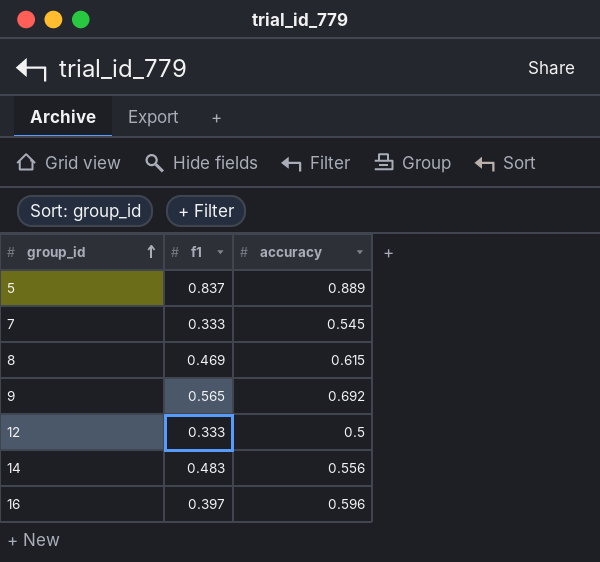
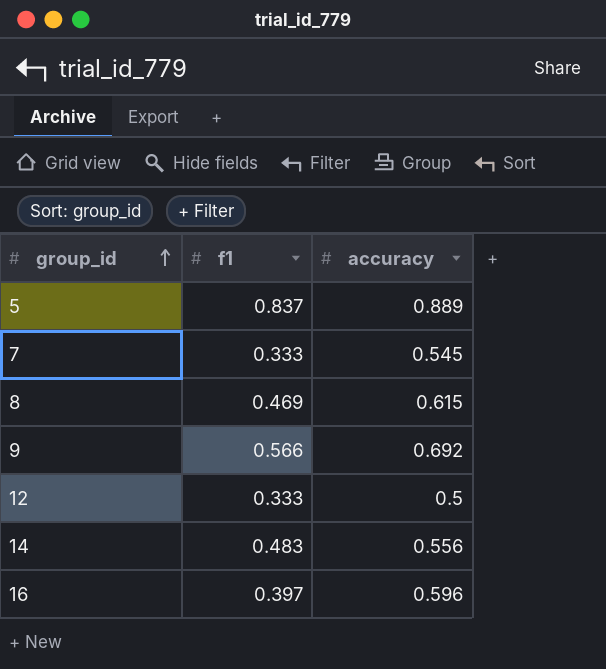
9 | f1: 0.565 -> 0.566

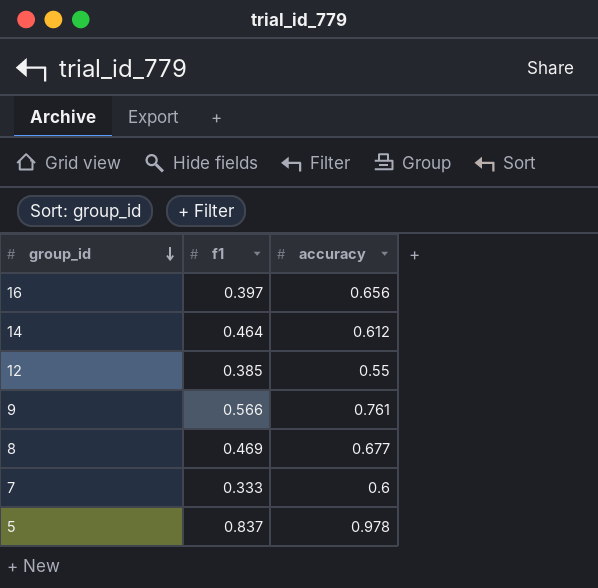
row order: group_id ascending -> group_id descending
16 | accuracy: 0.596 -> 0.656
14 | f1: 0.483 -> 0.464
14 | accuracy: 0.556 -> 0.612
12 | f1: 0.333 -> 0.385
12 | accuracy: 0.5 -> 0.55
9 | accuracy: 0.692 -> 0.761
8 | accuracy: 0.615 -> 0.677
7 | accuracy: 0.545 -> 0.6
5 | accuracy: 0.889 -> 0.978

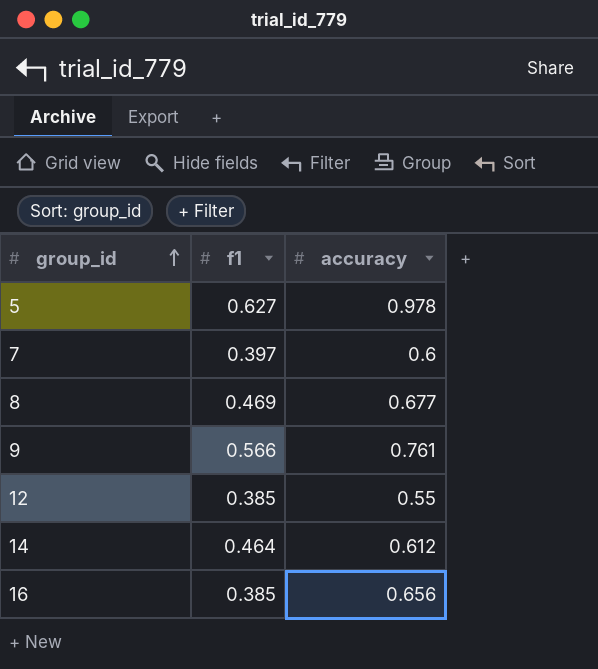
row order: group_id descending -> group_id ascending
5 | f1: 0.837 -> 0.627
7 | f1: 0.333 -> 0.397
16 | f1: 0.397 -> 0.385

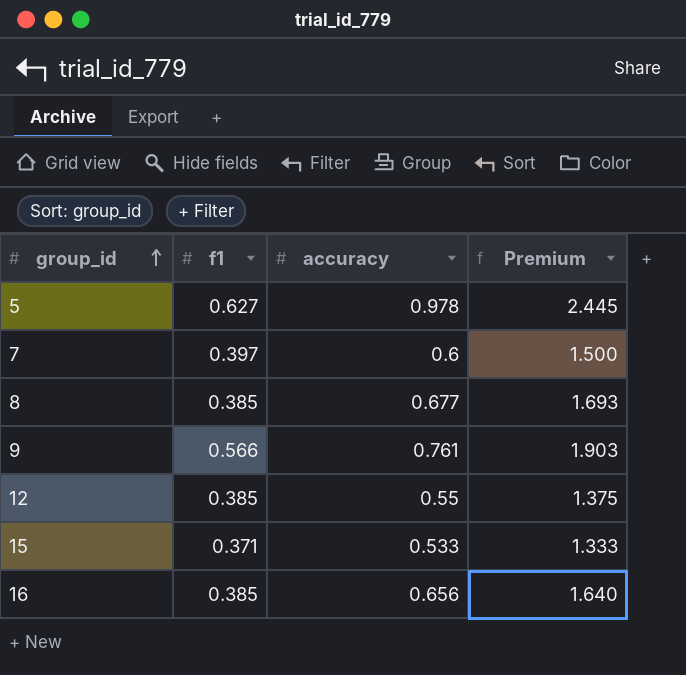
column Premium | formula: none -> [accuracy] * 2.5
row 14: 0.464 | 0.612 -> none
8 | f1: 0.469 -> 0.385
row 15: none -> 0.371 | 0.533 | 1.333

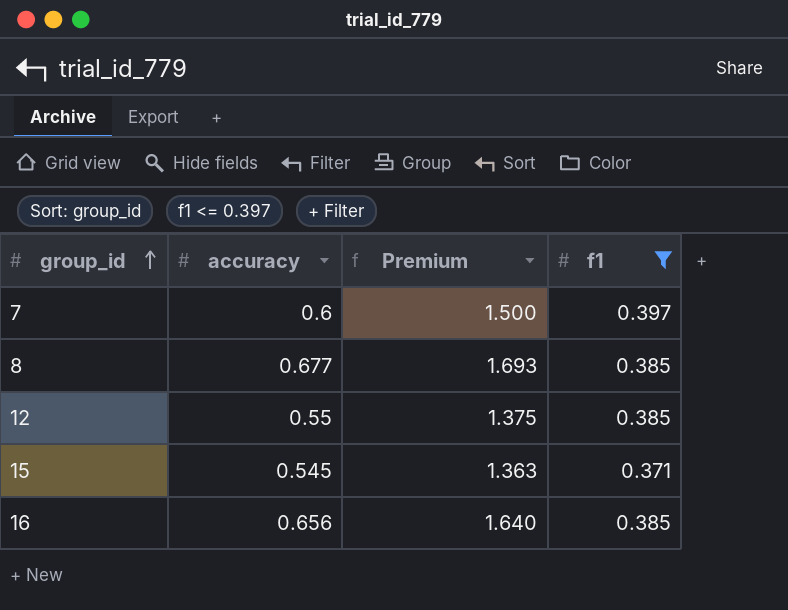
filter: none -> f1 <= 0.397
column f1 | position: 2 -> 4
15 | accuracy: 0.533 -> 0.545
15 | Premium: 1.333 -> 1.363

